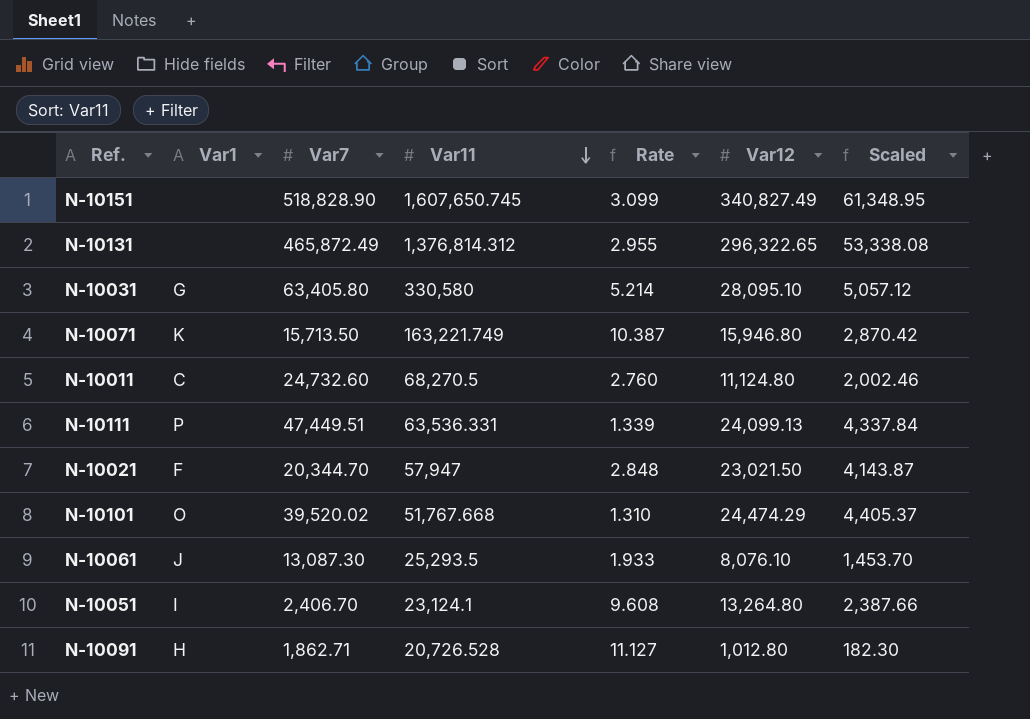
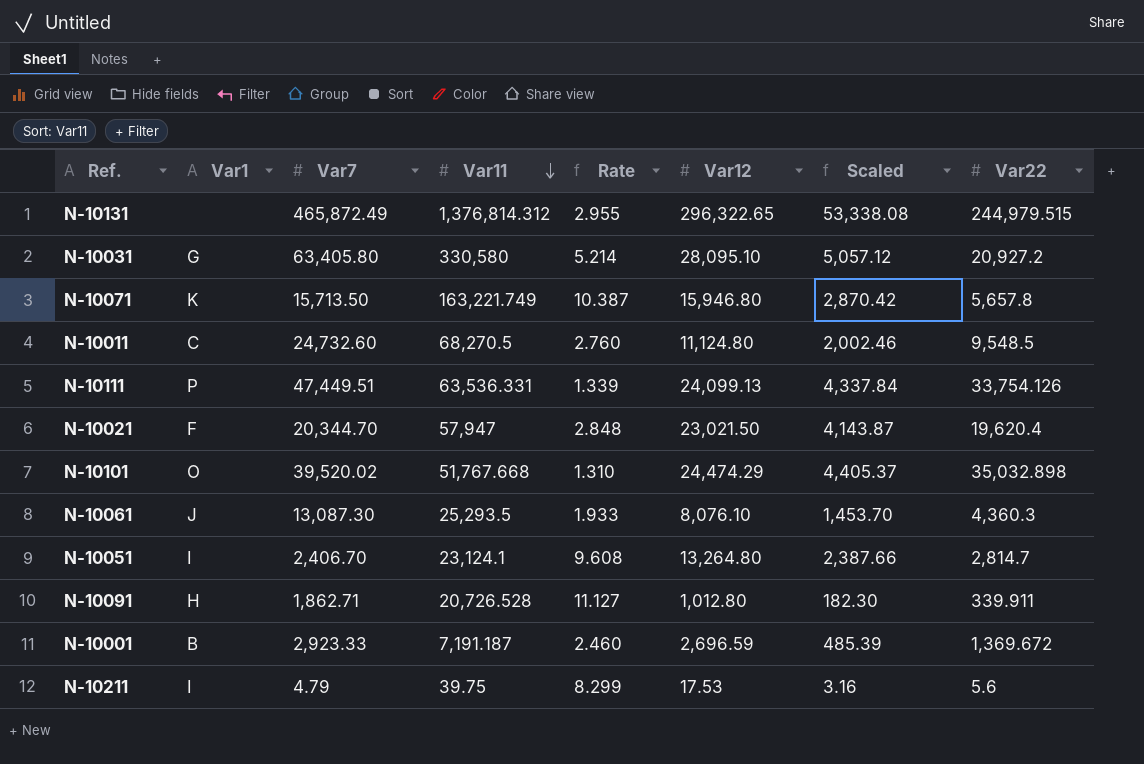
column Var22 | position: none -> 8
row N-10151: none | 518,828.90 | 1,607,650.745 | 3.099 | 340,827.49 | 61,348.95 -> none
row N-10001: none -> B | 2,923.33 | 7,191.187 | 2.460 | 2,696.59 | 485.39 | 1,369.672
row N-10211: none -> I | 4.79 | 39.75 | 8.299 | 17.53 | 3.16 | 5.6

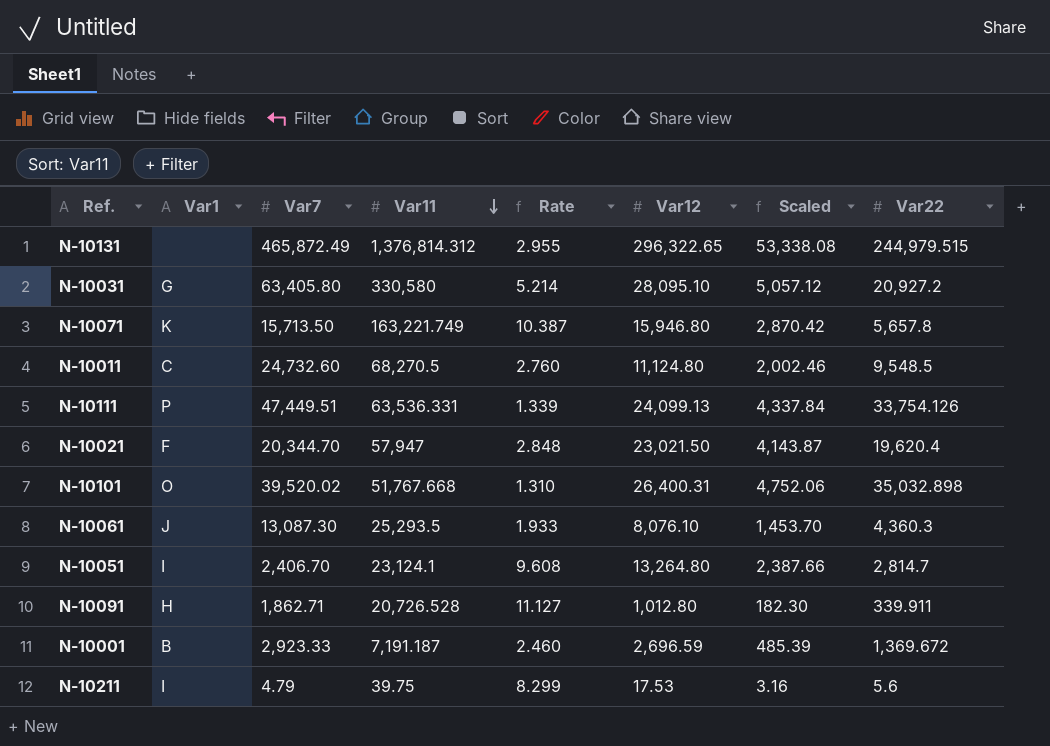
N-10101 | Var12: 24,474.29 -> 26,400.31
N-10101 | Scaled: 4,405.37 -> 4,752.06

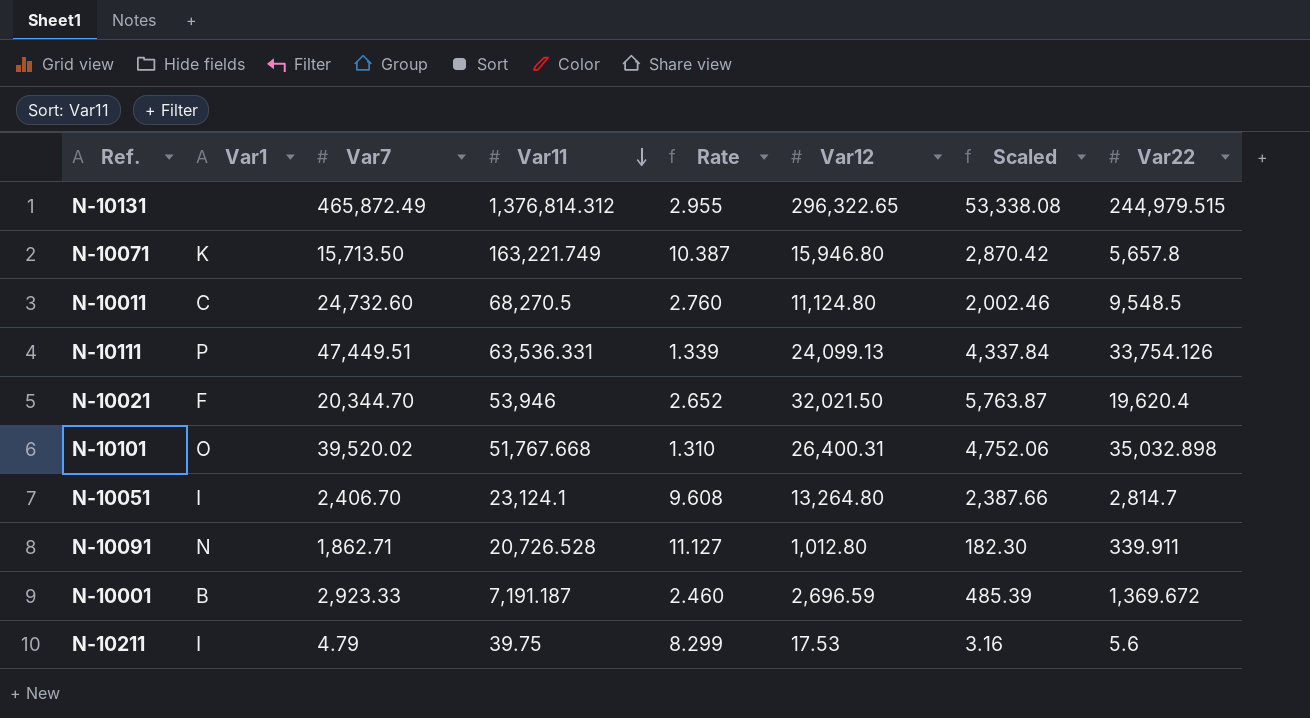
row N-10031: G | 63,405.80 | 330,580 | 5.214 | 28,095.10 | 5,057.12 | 20,927.2 -> none
row N-10061: J | 13,087.30 | 25,293.5 | 1.933 | 8,076.10 | 1,453.70 | 4,360.3 -> none
N-10021 | Var11: 57,947 -> 53,946
N-10021 | Rate: 2.848 -> 2.652
N-10021 | Var12: 23,021.50 -> 32,021.50
N-10021 | Scaled: 4,143.87 -> 5,763.87
N-10091 | Var1: H -> N

